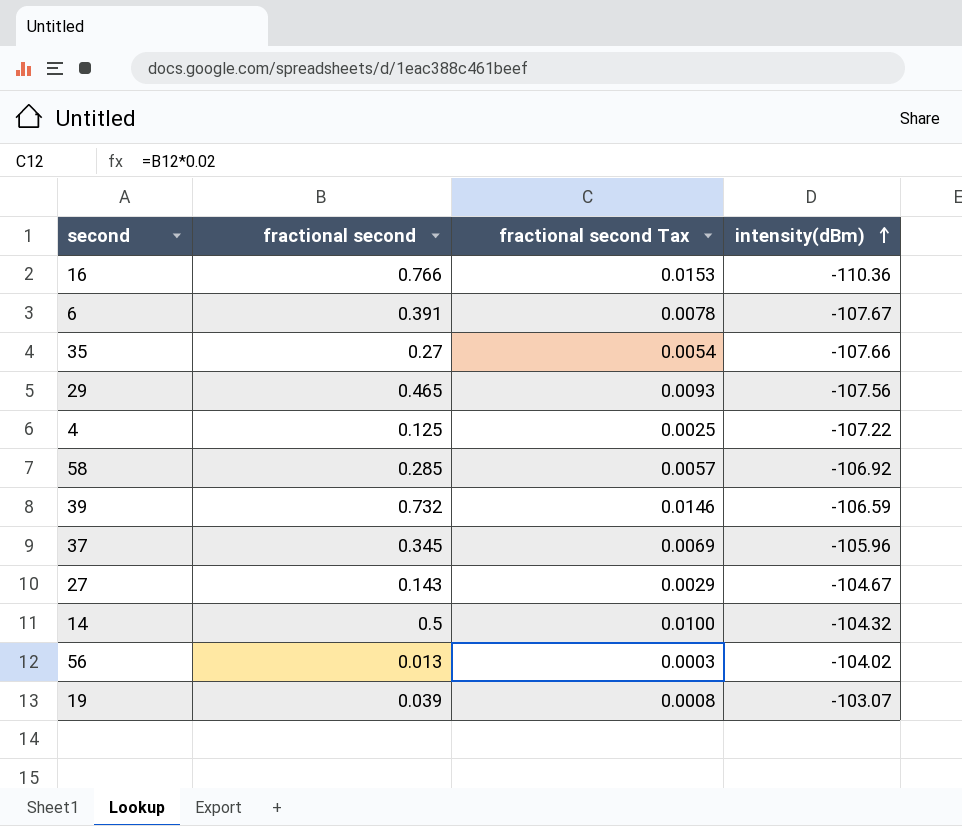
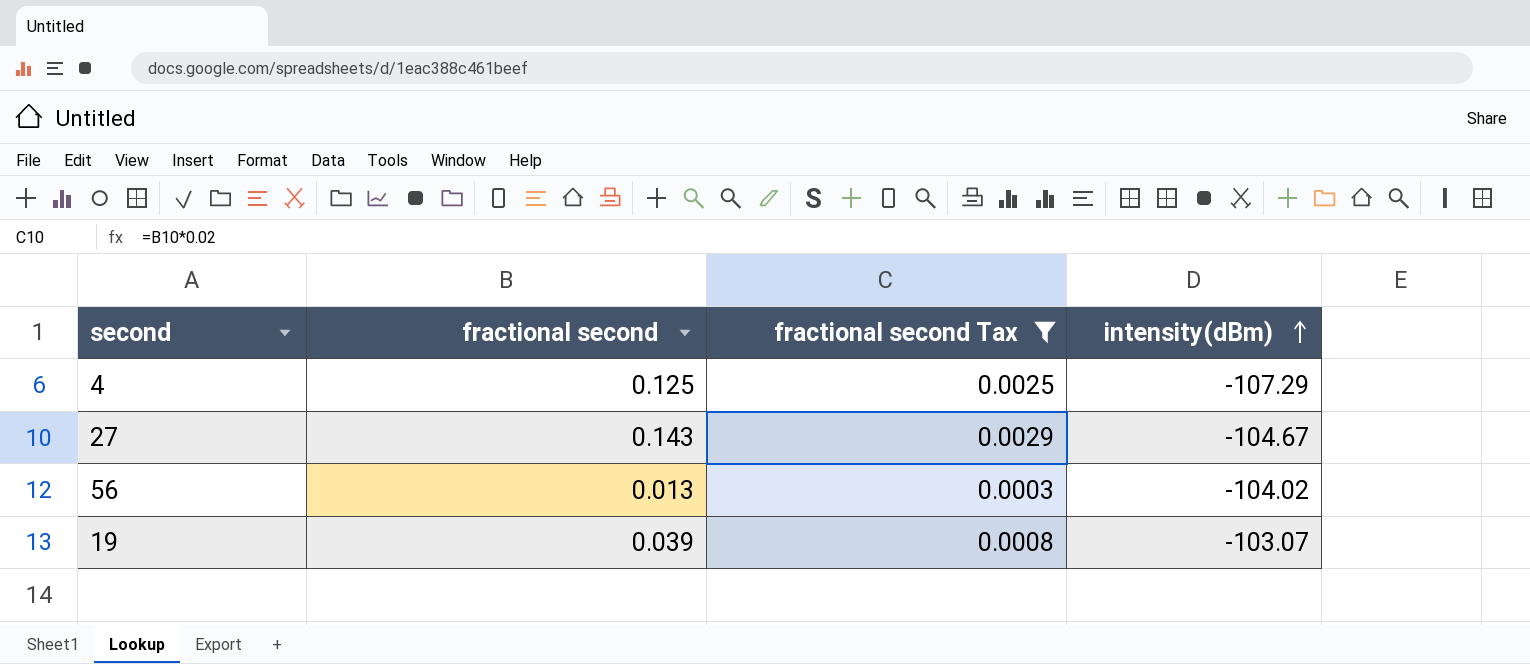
filter: none -> fractional second Tax <= 0.0029
4 | intensity(dBm): -107.22 -> -107.29

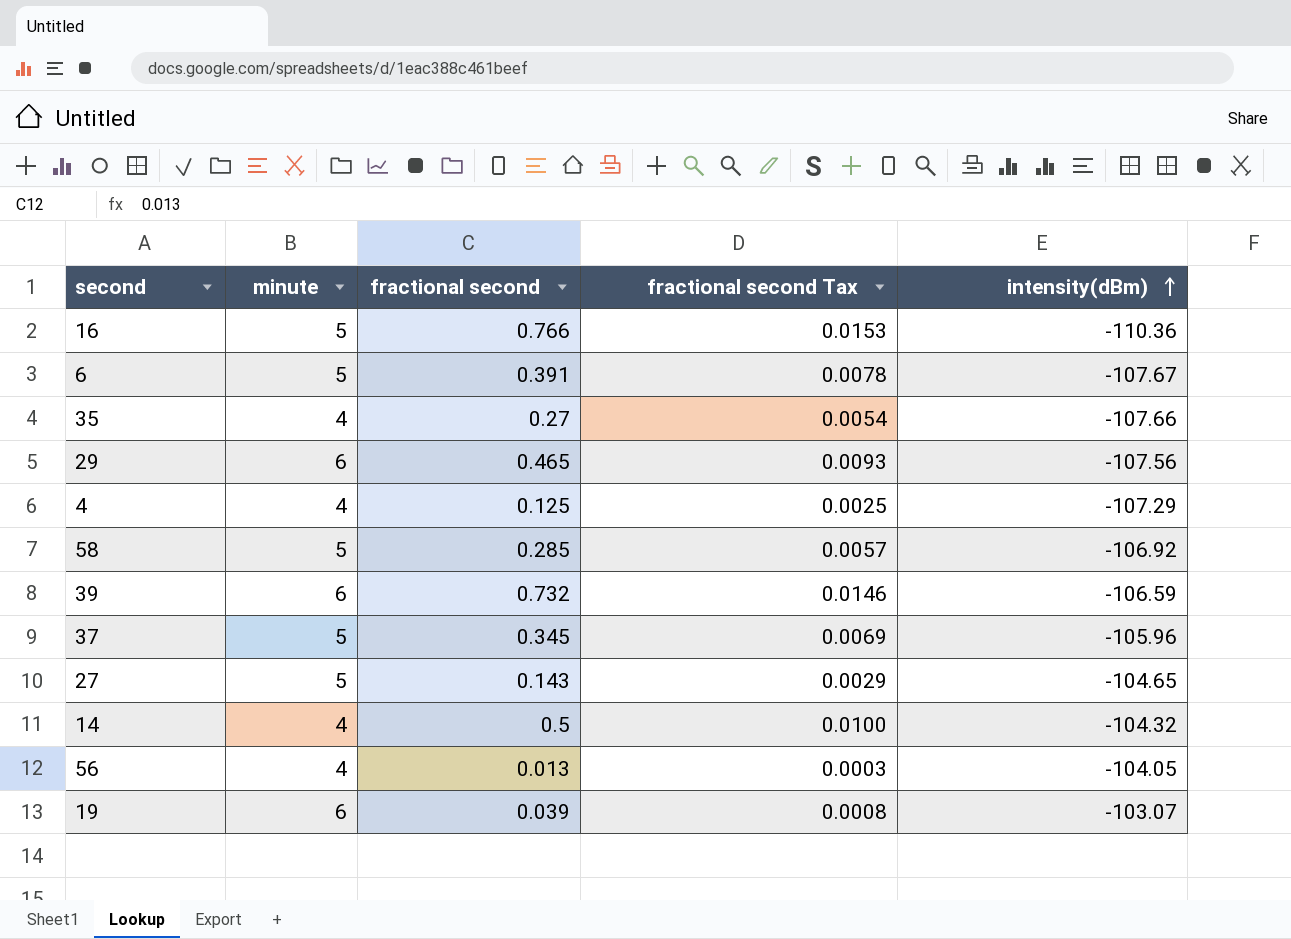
filter: fractional second Tax <= 0.0029 -> none
column minute | position: none -> 2
27 | intensity(dBm): -104.67 -> -104.65
56 | intensity(dBm): -104.02 -> -104.05

